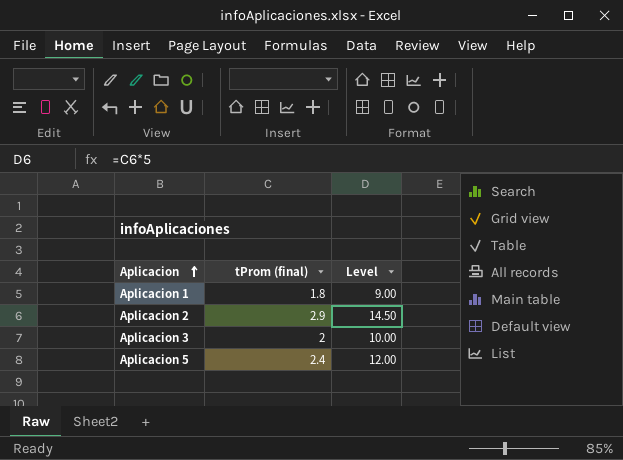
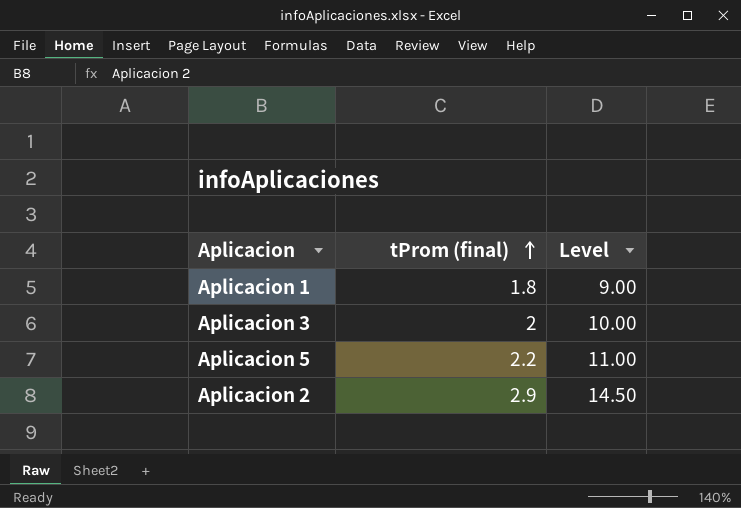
row order: Aplicacion ascending -> tProm (final) ascending
Aplicacion 5 | tProm (final): 2.4 -> 2.2
Aplicacion 5 | Level: 12.00 -> 11.00

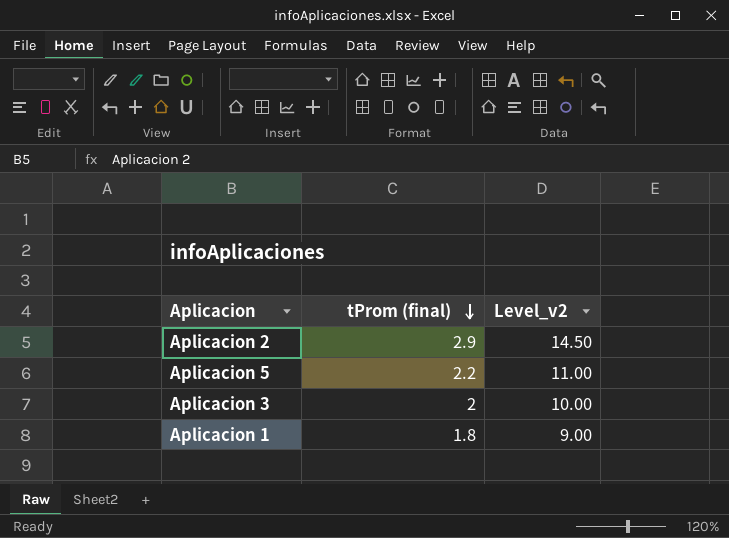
row order: tProm (final) ascending -> tProm (final) descending
column name: Level -> Level_v2

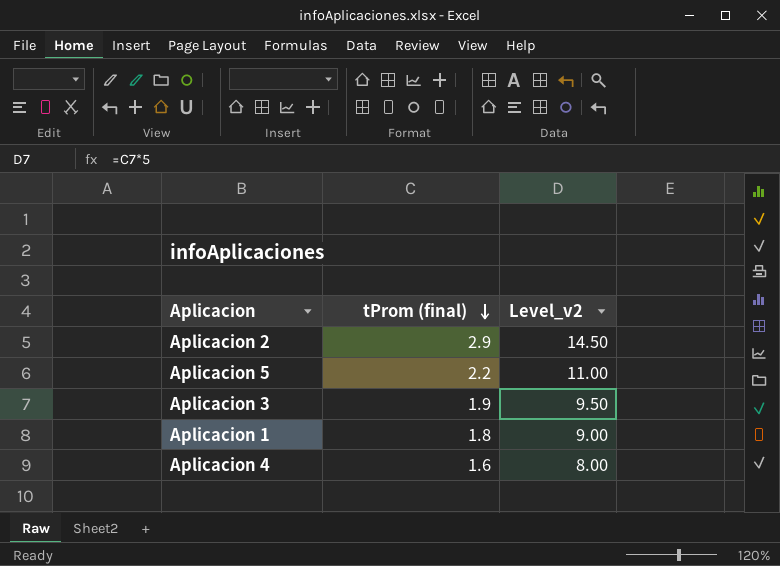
Aplicacion 3 | tProm (final): 2 -> 1.9
Aplicacion 3 | Level_v2: 10.00 -> 9.50
row Aplicacion 4: none -> 1.6 | 8.00

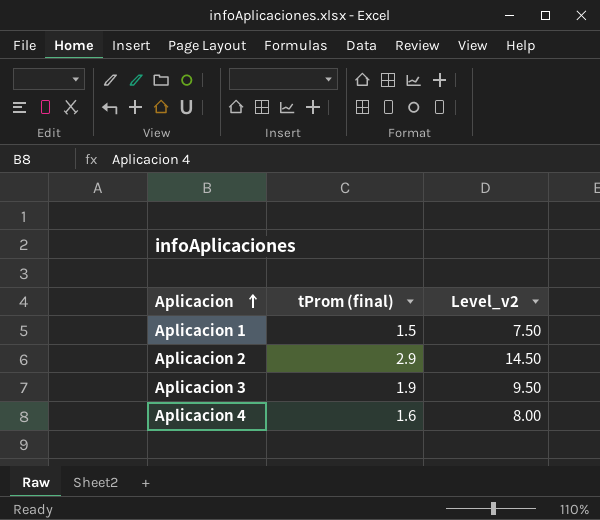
row order: tProm (final) descending -> Aplicacion ascending
row Aplicacion 5: 2.2 | 11.00 -> none
Aplicacion 1 | tProm (final): 1.8 -> 1.5
Aplicacion 1 | Level_v2: 9.00 -> 7.50

